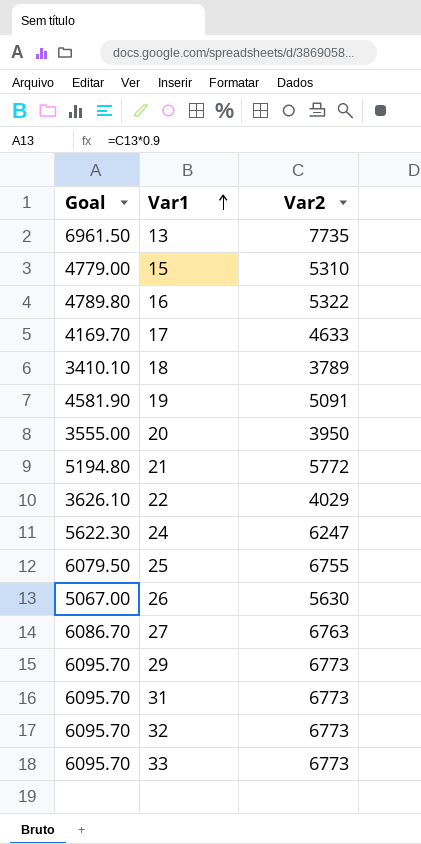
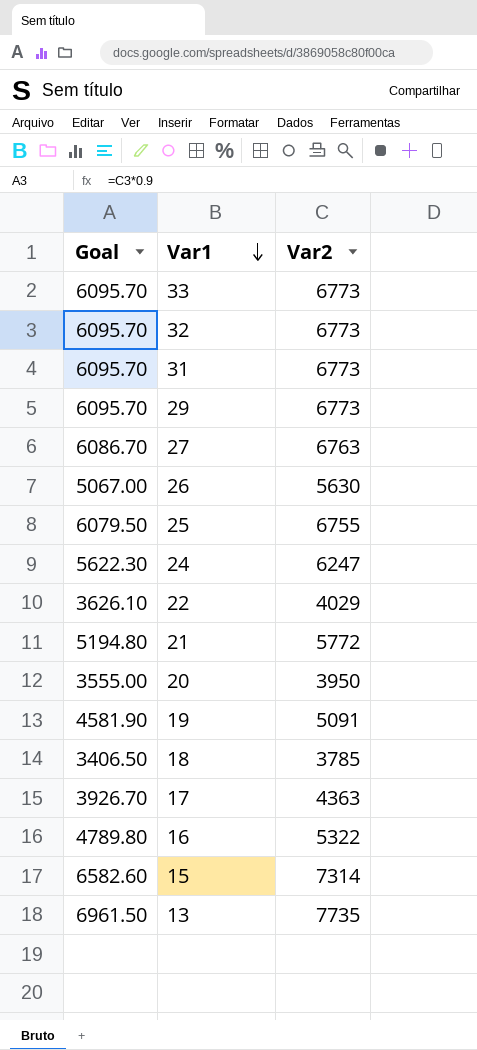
row order: Var1 ascending -> Var1 descending
18 | Goal: 3410.10 -> 3406.50
18 | Var2: 3789 -> 3785
17 | Goal: 4169.70 -> 3926.70
17 | Var2: 4633 -> 4363
15 | Goal: 4779.00 -> 6582.60
15 | Var2: 5310 -> 7314

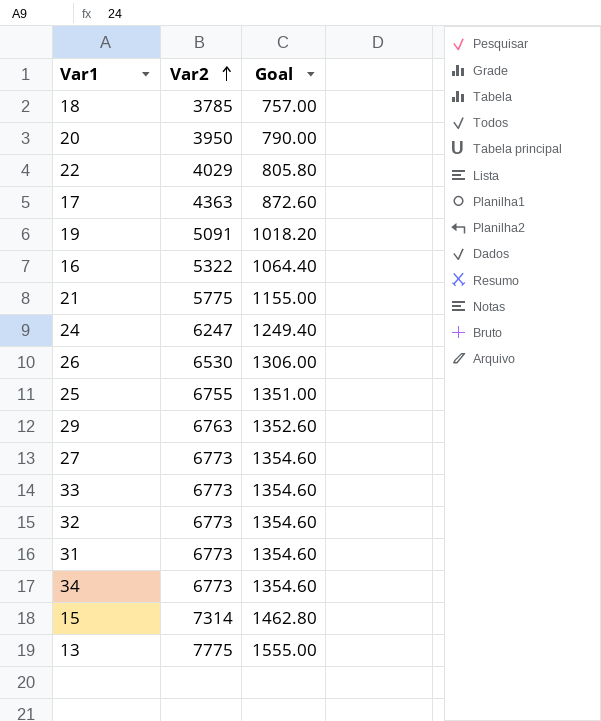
row order: Var1 descending -> Var2 ascending
column Goal | formula: [Var2] * 0.9 -> [Var2] * 0.2
column Goal | position: 1 -> 3
21 | Var2: 5772 -> 5775
26 | Var2: 5630 -> 6530
29 | Var2: 6773 -> 6763
27 | Var2: 6763 -> 6773
row 34: none -> 6773 | 1354.60
13 | Var2: 7735 -> 7775

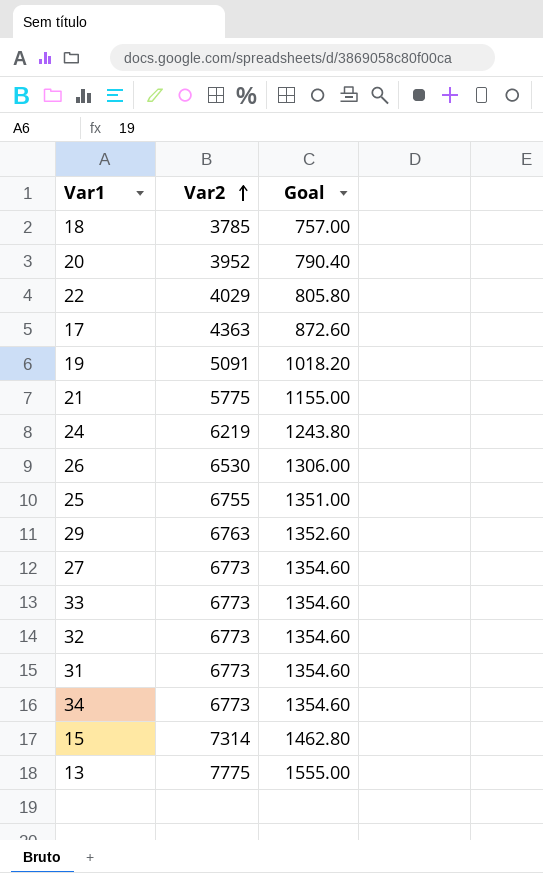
row 16: 5322 | 1064.40 -> none
20 | Var2: 3950 -> 3952
20 | Goal: 790.00 -> 790.40
24 | Var2: 6247 -> 6219
24 | Goal: 1249.40 -> 1243.80

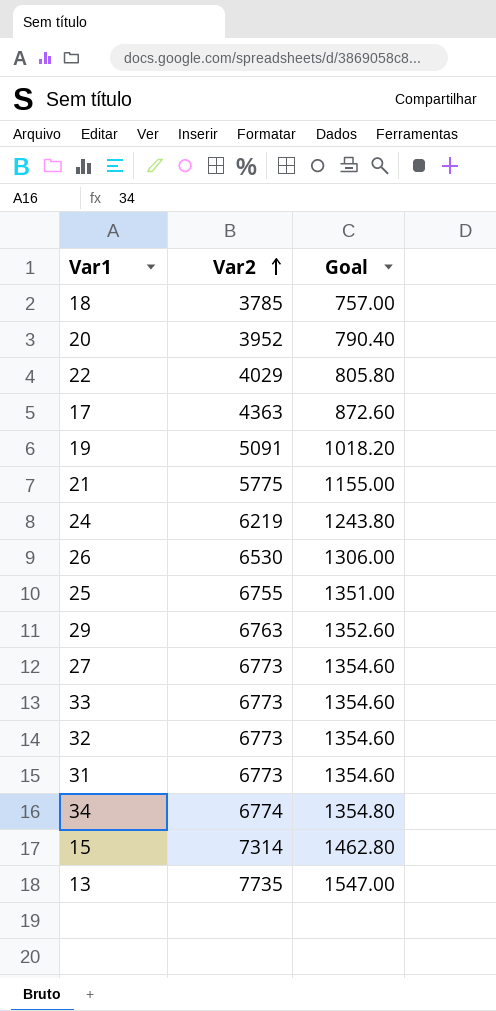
34 | Var2: 6773 -> 6774
34 | Goal: 1354.60 -> 1354.80
13 | Var2: 7775 -> 7735
13 | Goal: 1555.00 -> 1547.00

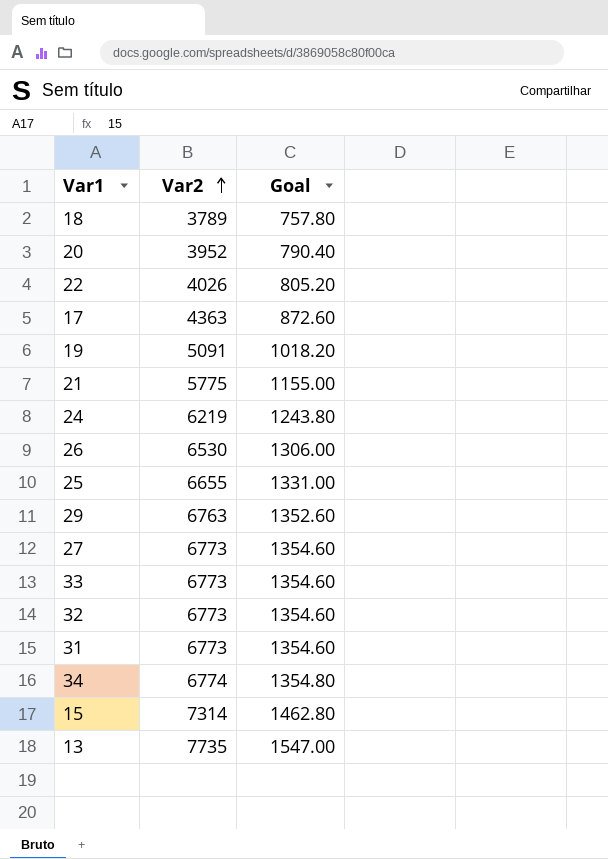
18 | Var2: 3785 -> 3789
18 | Goal: 757.00 -> 757.80
22 | Var2: 4029 -> 4026
22 | Goal: 805.80 -> 805.20
25 | Var2: 6755 -> 6655
25 | Goal: 1351.00 -> 1331.00

